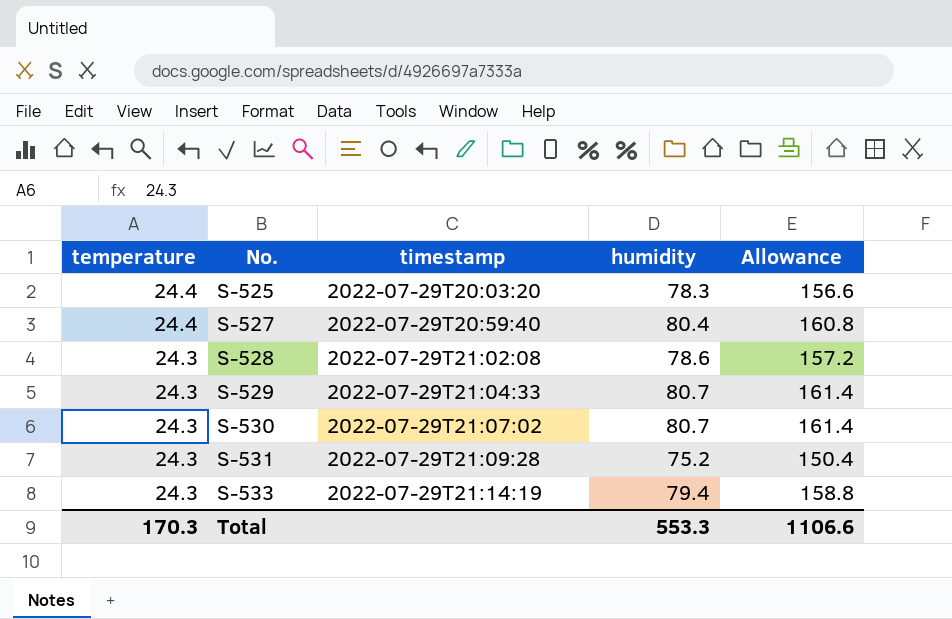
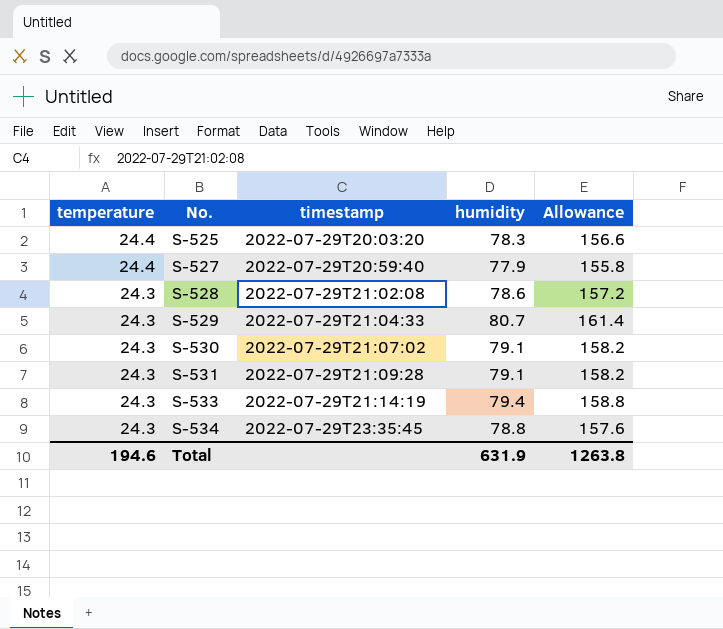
S-527 | humidity: 80.4 -> 77.9
S-527 | Allowance: 160.8 -> 155.8
S-530 | humidity: 80.7 -> 79.1
S-530 | Allowance: 161.4 -> 158.2
S-531 | humidity: 75.2 -> 79.1
S-531 | Allowance: 150.4 -> 158.2
row S-534: none -> 24.3 | 2022-07-29T23:35:45 | 78.8 | 157.6
Total | temperature: 170.3 -> 194.6
Total | humidity: 553.3 -> 631.9
Total | Allowance: 1106.6 -> 1263.8

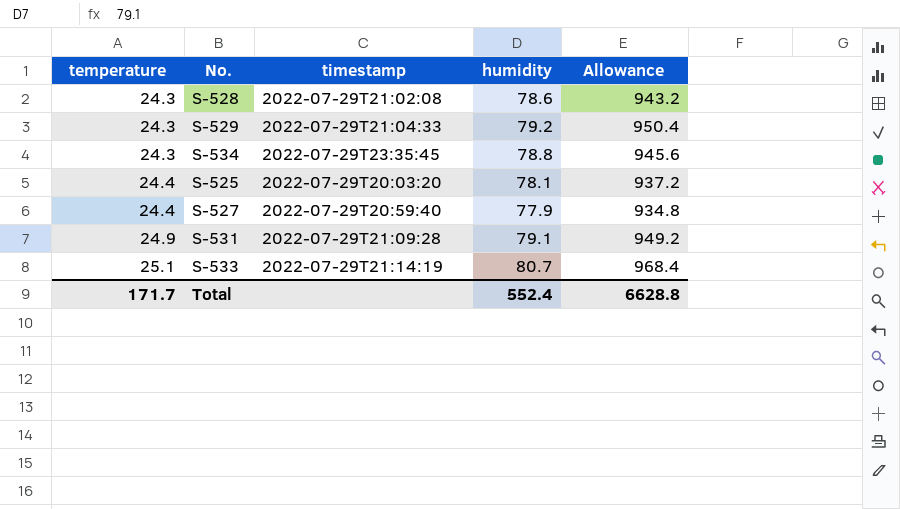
row order: temperature descending -> temperature ascending
column Allowance | formula: [humidity] * 2 -> [humidity] * 12
row S-530: 24.3 | 2022-07-29T21:07:02 | 79.1 | 158.2 -> none
S-529 | humidity: 80.7 -> 79.2
S-525 | humidity: 78.3 -> 78.1
S-531 | temperature: 24.3 -> 24.9
S-533 | temperature: 24.3 -> 25.1
S-533 | humidity: 79.4 -> 80.7
Total | temperature: 194.6 -> 171.7
Total | humidity: 631.9 -> 552.4
Total | Allowance: 1263.8 -> 6628.8

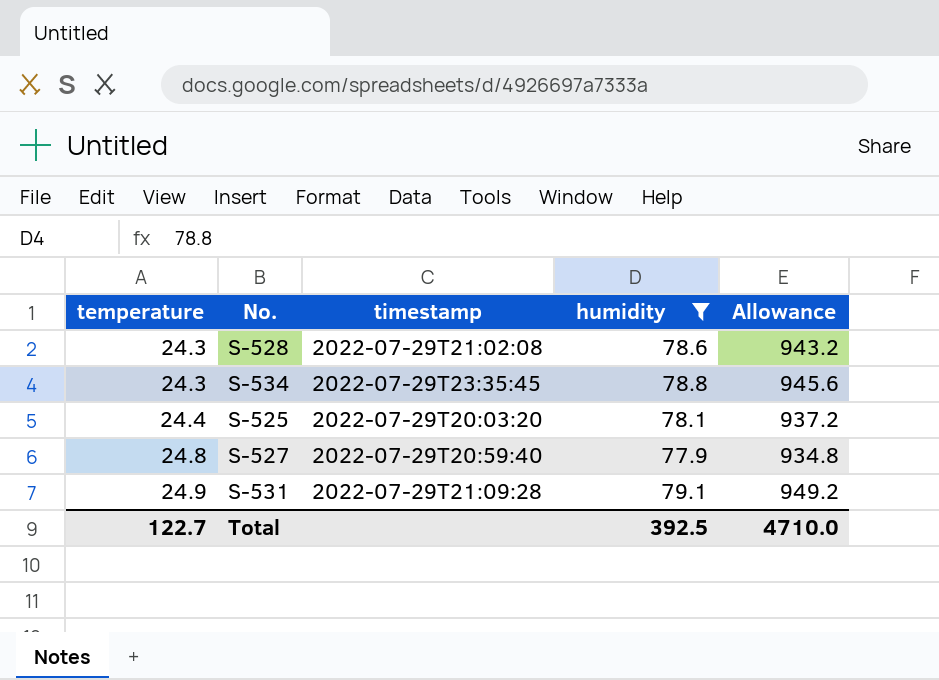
filter: none -> humidity <= 79.1
S-527 | temperature: 24.4 -> 24.8
Total | temperature: 171.7 -> 122.7
Total | humidity: 552.4 -> 392.5
Total | Allowance: 6628.8 -> 4710.0

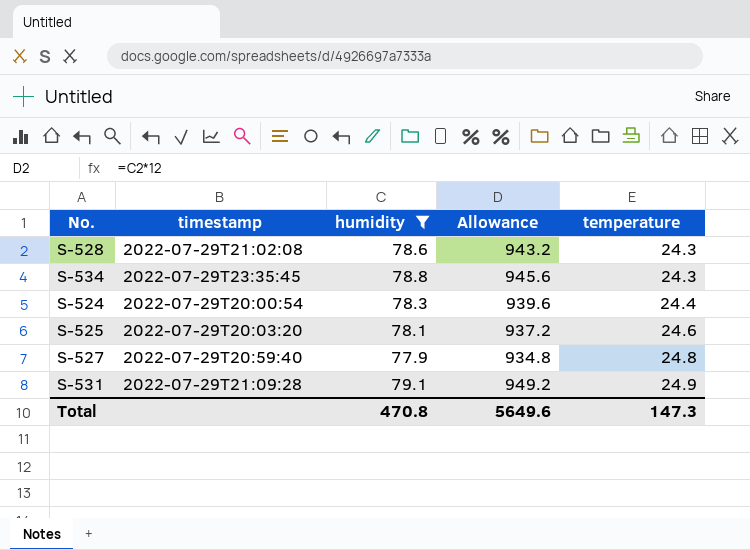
column temperature | position: 1 -> 5
row S-524: none -> 2022-07-29T20:00:54 | 78.3 | 939.6 | 24.4
S-525 | temperature: 24.4 -> 24.6
Total | humidity: 392.5 -> 470.8
Total | Allowance: 4710.0 -> 5649.6
Total | temperature: 122.7 -> 147.3

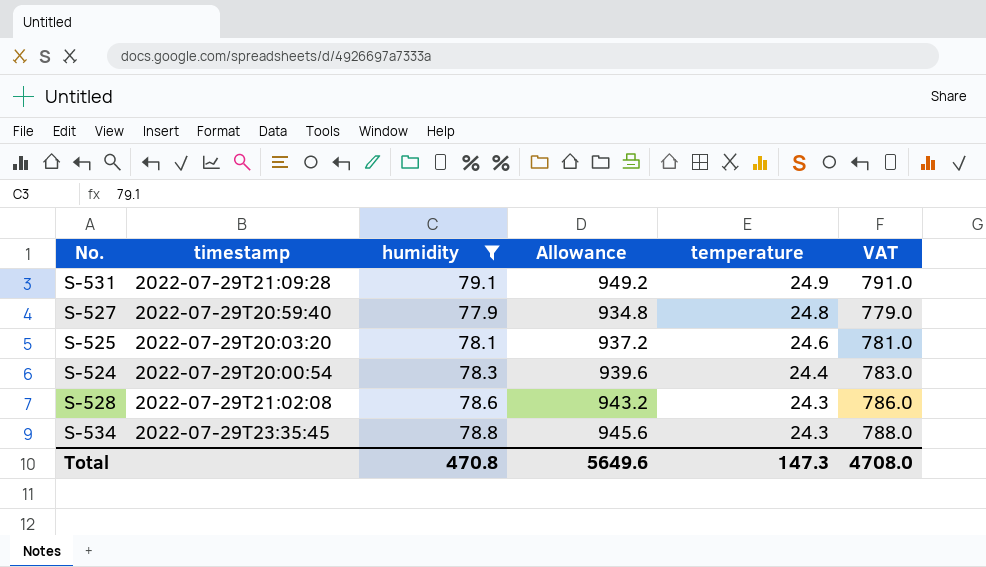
row order: temperature ascending -> temperature descending
column VAT | formula: none -> [humidity] * 10

